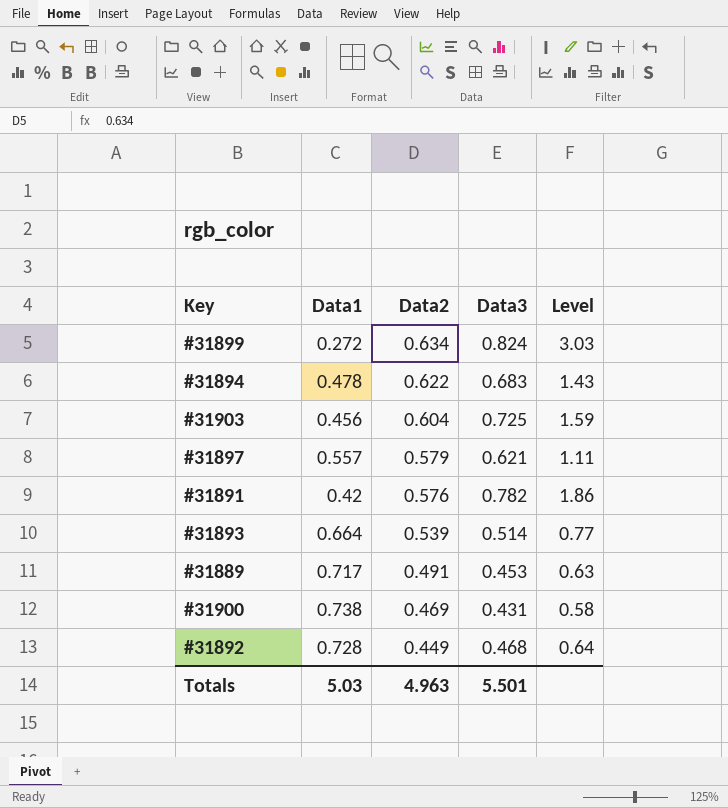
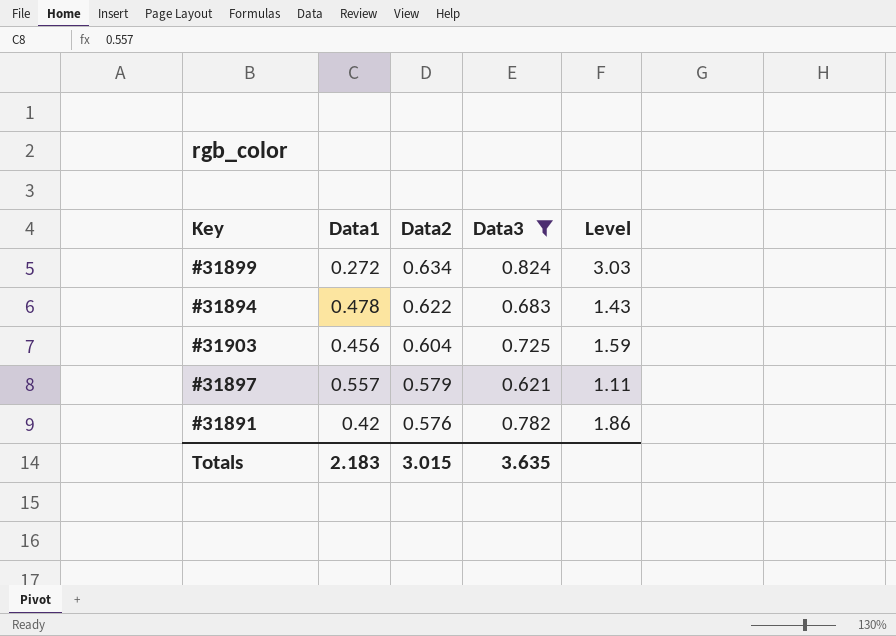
filter: none -> Data3 >= 0.621
Totals | Data1: 5.03 -> 2.183
Totals | Data2: 4.963 -> 3.015
Totals | Data3: 5.501 -> 3.635

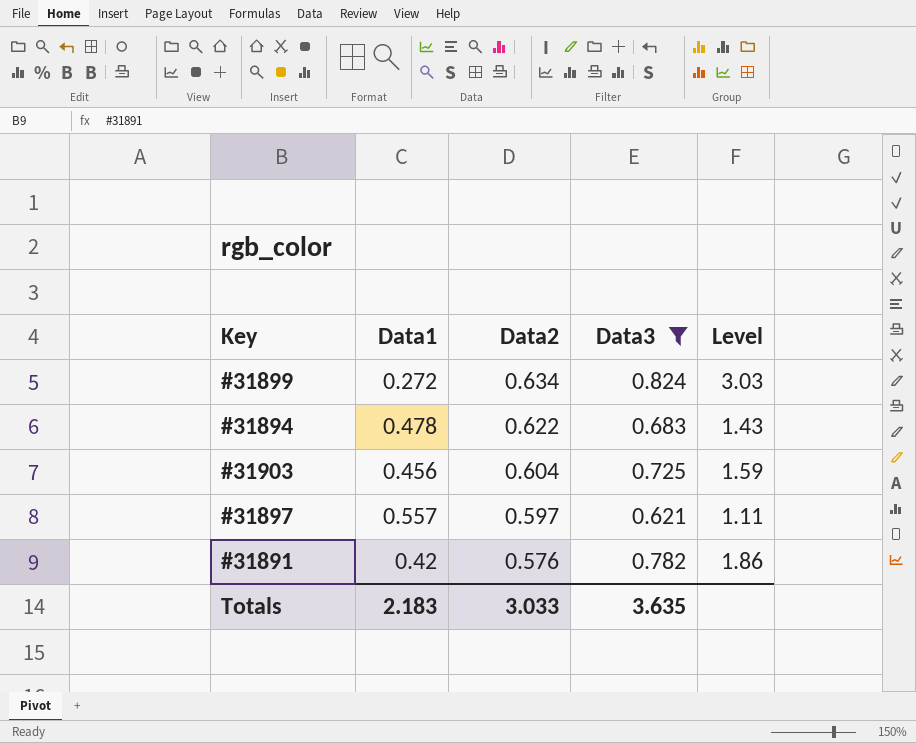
#31897 | Data2: 0.579 -> 0.597
Totals | Data2: 3.015 -> 3.033

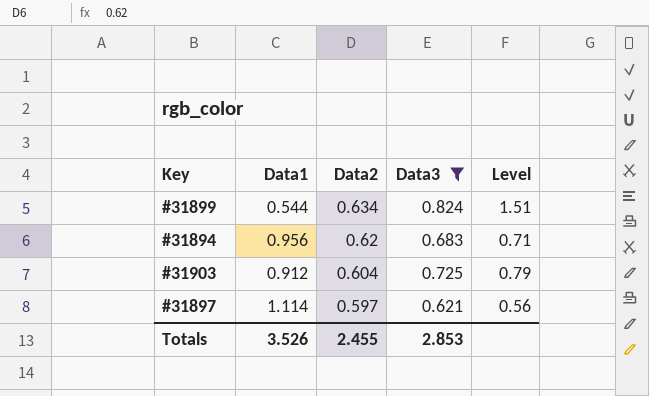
row #31891: 0.42 | 0.576 | 0.782 | 1.86 -> none
#31899 | Data1: 0.272 -> 0.544
#31899 | Level: 3.03 -> 1.51
#31894 | Data1: 0.478 -> 0.956
#31894 | Data2: 0.622 -> 0.62
#31894 | Level: 1.43 -> 0.71
#31903 | Data1: 0.456 -> 0.912
#31903 | Level: 1.59 -> 0.79
#31897 | Data1: 0.557 -> 1.114
#31897 | Level: 1.11 -> 0.56
Totals | Data1: 2.183 -> 3.526
Totals | Data2: 3.033 -> 2.455
Totals | Data3: 3.635 -> 2.853

